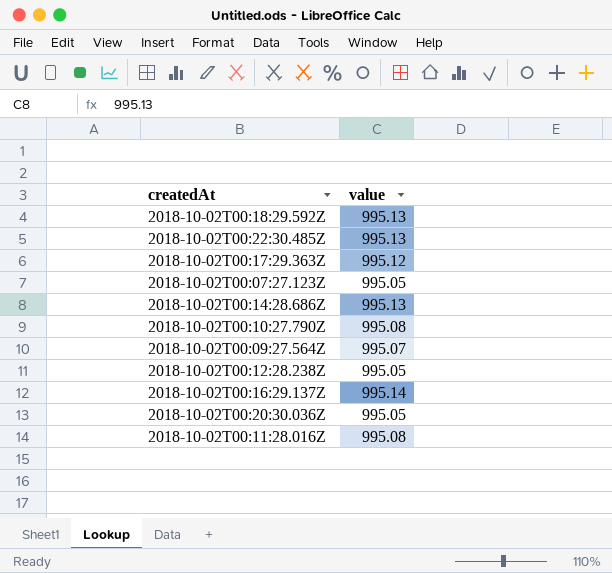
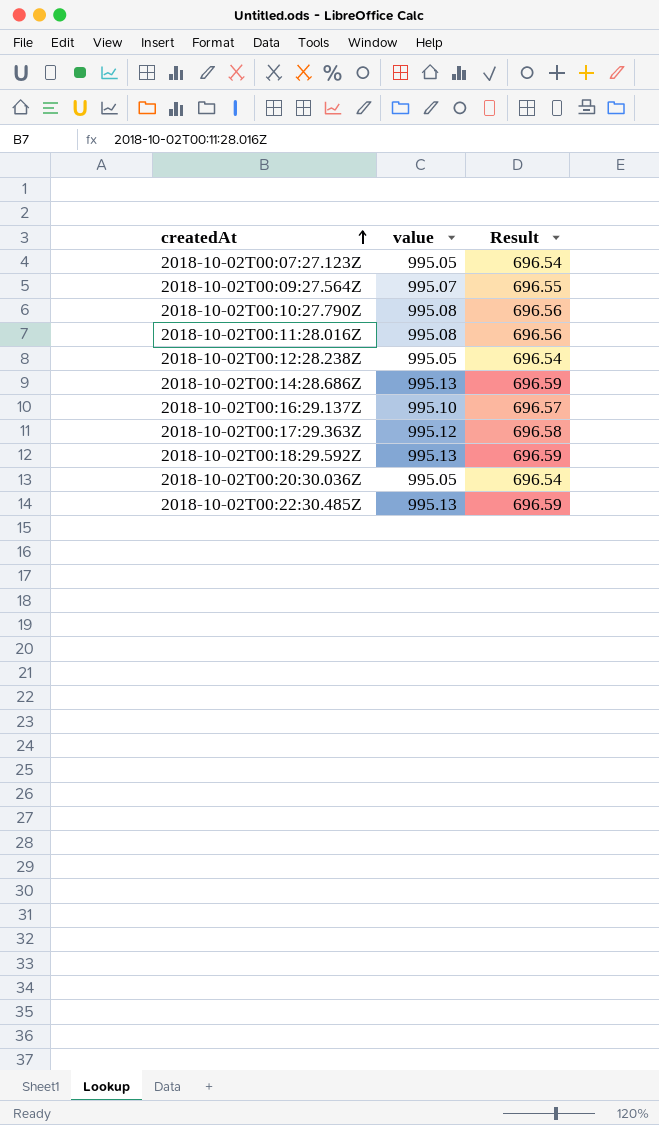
row order: none -> createdAt ascending
column Result | formula: none -> [value] * 0.7
2018-10-02T00:16:29.137Z | value: 995.14 -> 995.10

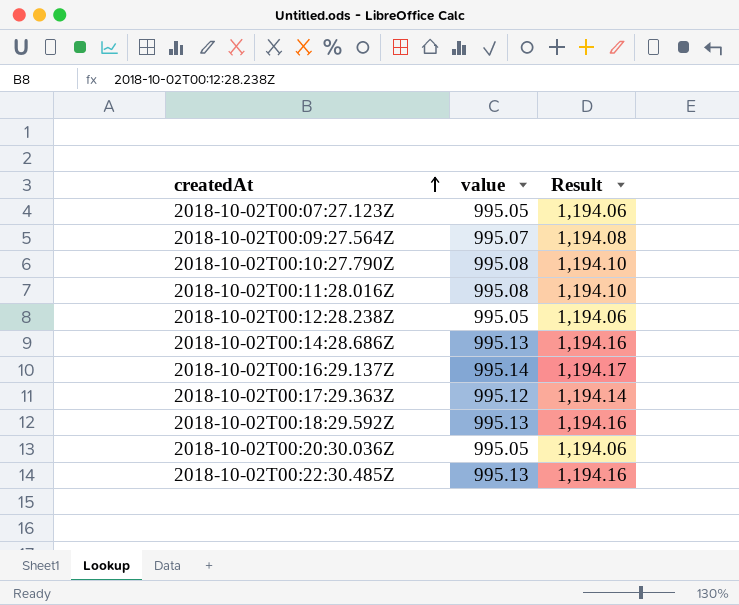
column Result | formula: [value] * 0.7 -> [value] * 1.2
2018-10-02T00:16:29.137Z | value: 995.10 -> 995.14

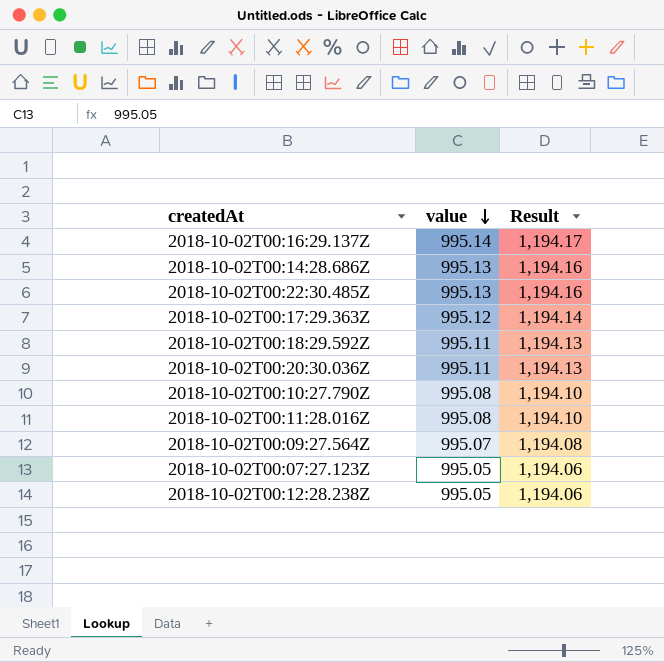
row order: createdAt ascending -> value descending
2018-10-02T00:18:29.592Z | value: 995.13 -> 995.11
2018-10-02T00:18:29.592Z | Result: 1,194.16 -> 1,194.13
2018-10-02T00:20:30.036Z | value: 995.05 -> 995.11
2018-10-02T00:20:30.036Z | Result: 1,194.06 -> 1,194.13

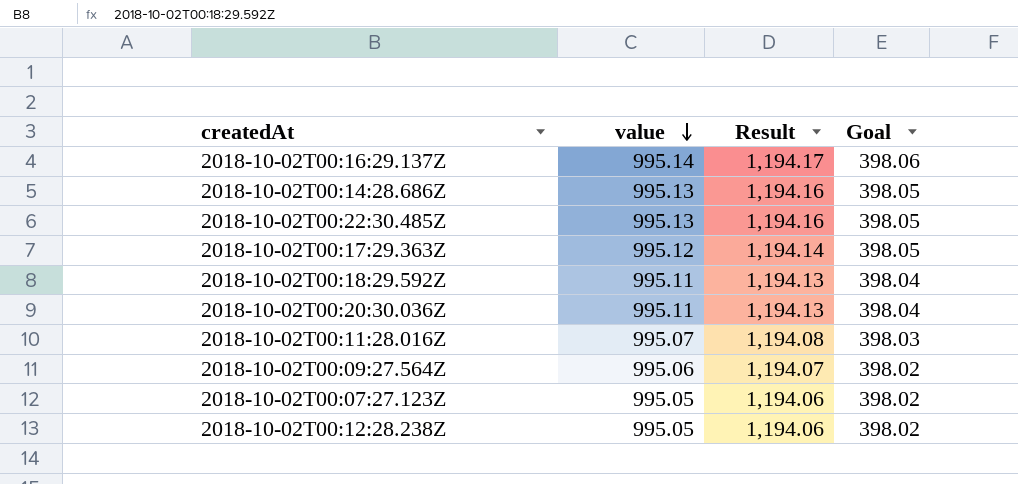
column Goal | formula: none -> [value] * 0.4
row 2018-10-02T00:10:27.790Z: 995.08 | 1,194.10 -> none
2018-10-02T00:11:28.016Z | value: 995.08 -> 995.07
2018-10-02T00:11:28.016Z | Result: 1,194.10 -> 1,194.08
2018-10-02T00:09:27.564Z | value: 995.07 -> 995.06
2018-10-02T00:09:27.564Z | Result: 1,194.08 -> 1,194.07

